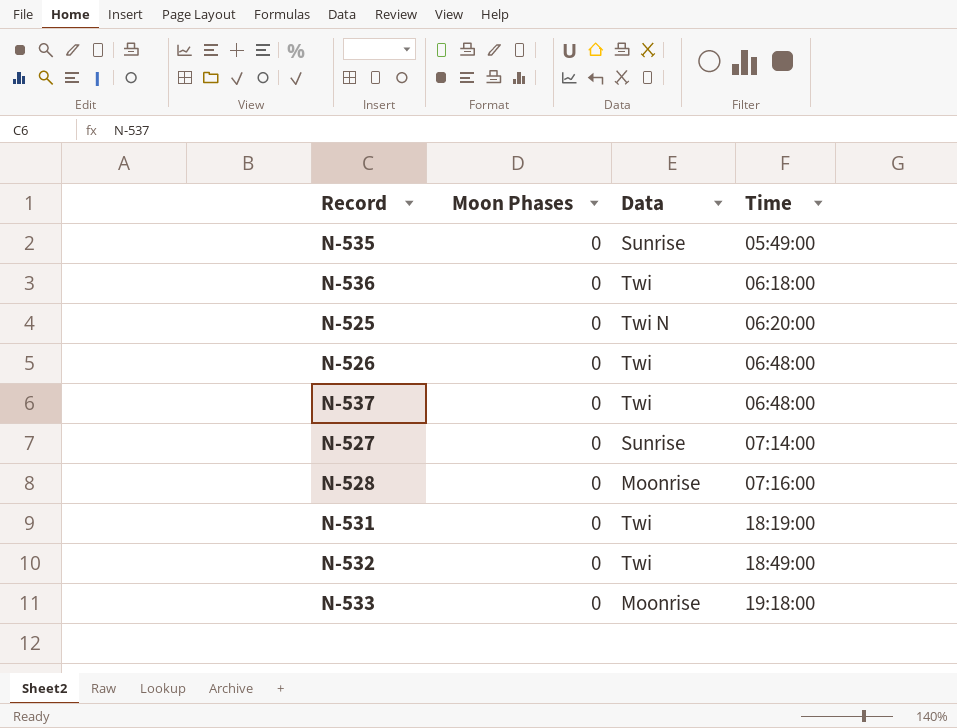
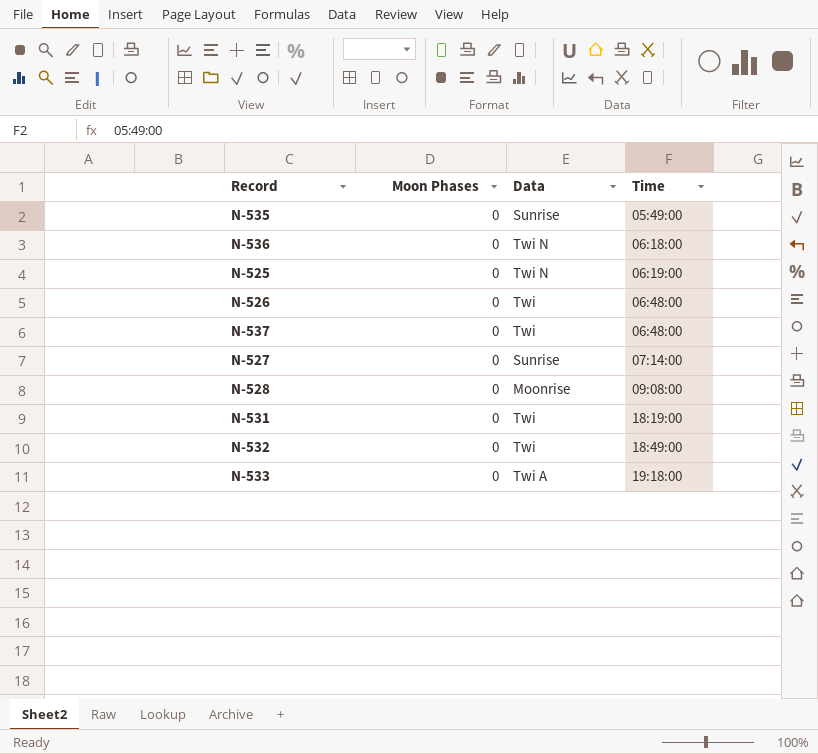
N-536 | Data: Twi -> Twi N
N-525 | Time: 06:20:00 -> 06:19:00
N-528 | Time: 07:16:00 -> 09:08:00
N-533 | Data: Moonrise -> Twi A

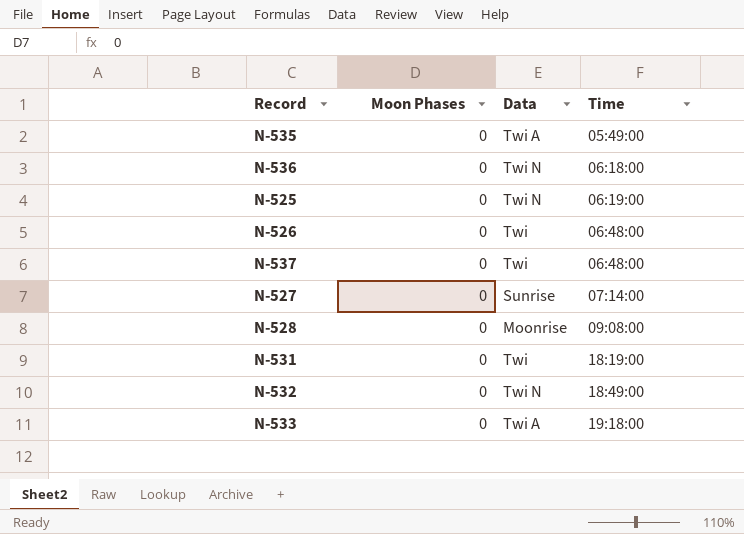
N-535 | Data: Sunrise -> Twi A
N-532 | Data: Twi -> Twi N

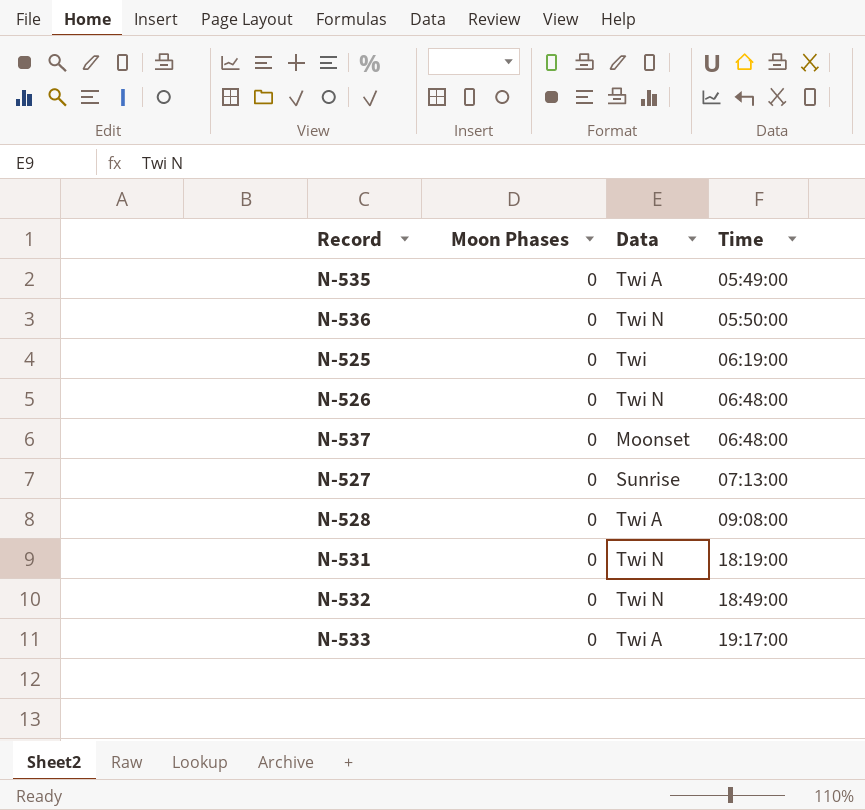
N-536 | Time: 06:18:00 -> 05:50:00
N-525 | Data: Twi N -> Twi
N-526 | Data: Twi -> Twi N
N-537 | Data: Twi -> Moonset
N-527 | Time: 07:14:00 -> 07:13:00
N-528 | Data: Moonrise -> Twi A
N-531 | Data: Twi -> Twi N
N-533 | Time: 19:18:00 -> 19:17:00

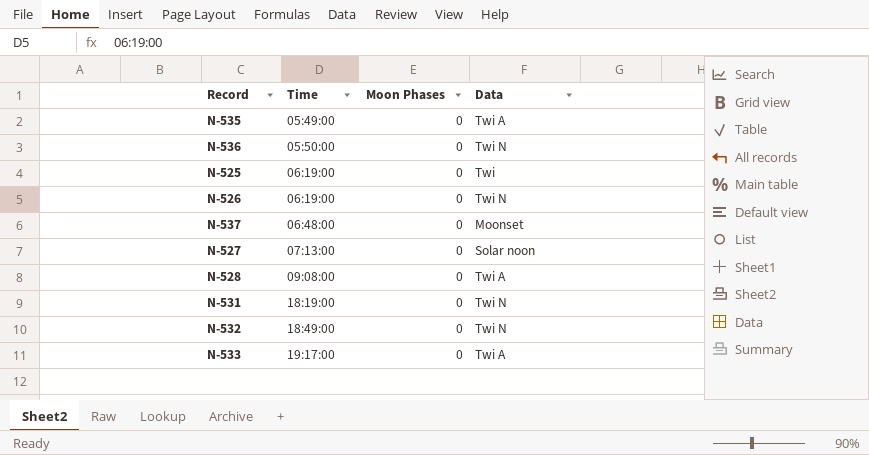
column Time | position: 4 -> 2
N-526 | Time: 06:48:00 -> 06:19:00
N-527 | Data: Sunrise -> Solar noon

